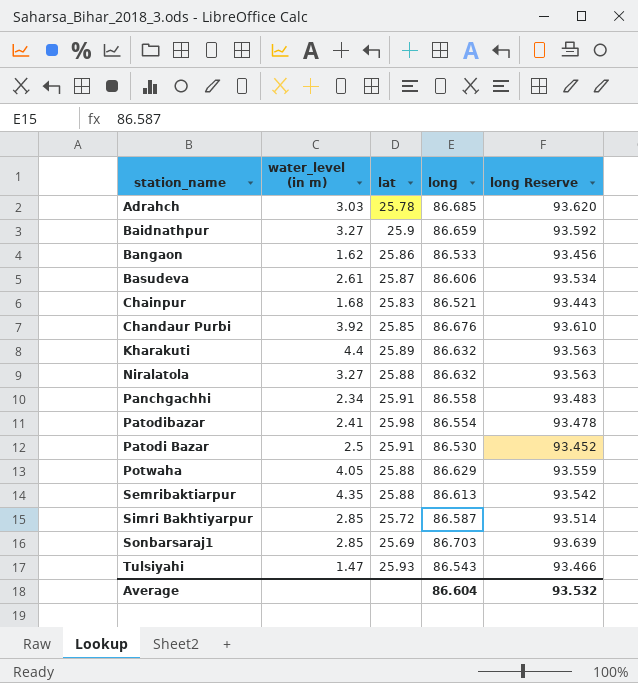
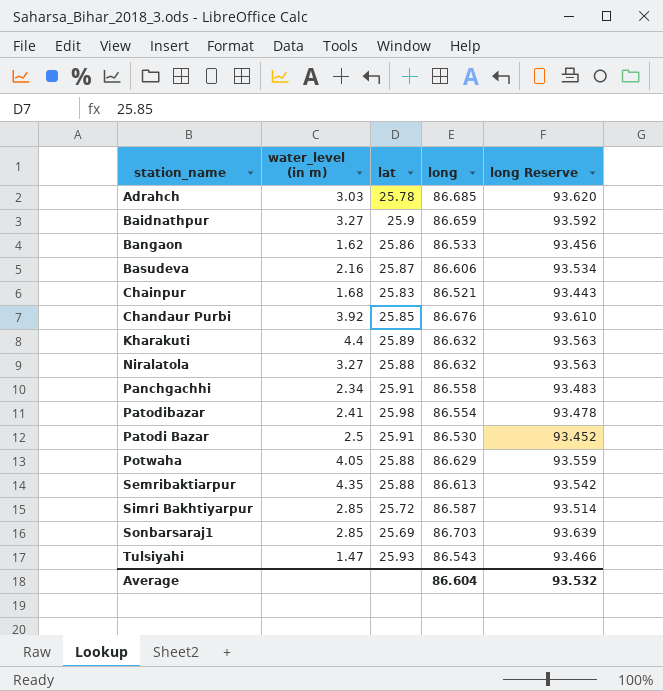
Basudeva | water_level (in m): 2.61 -> 2.16

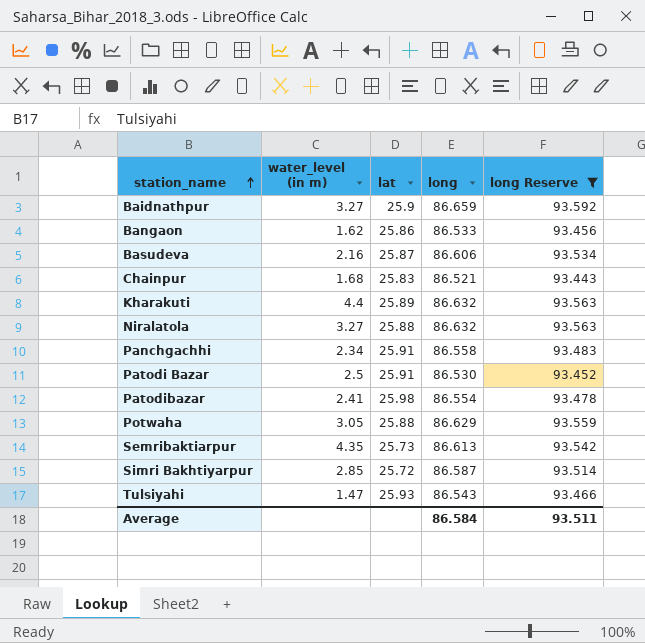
filter: none -> long Reserve <= 93.592
row order: none -> station_name ascending
Potwaha | water_level (in m): 4.05 -> 3.05
Semribaktiarpur | lat: 25.88 -> 25.73
Average | long: 86.604 -> 86.584
Average | long Reserve: 93.532 -> 93.511

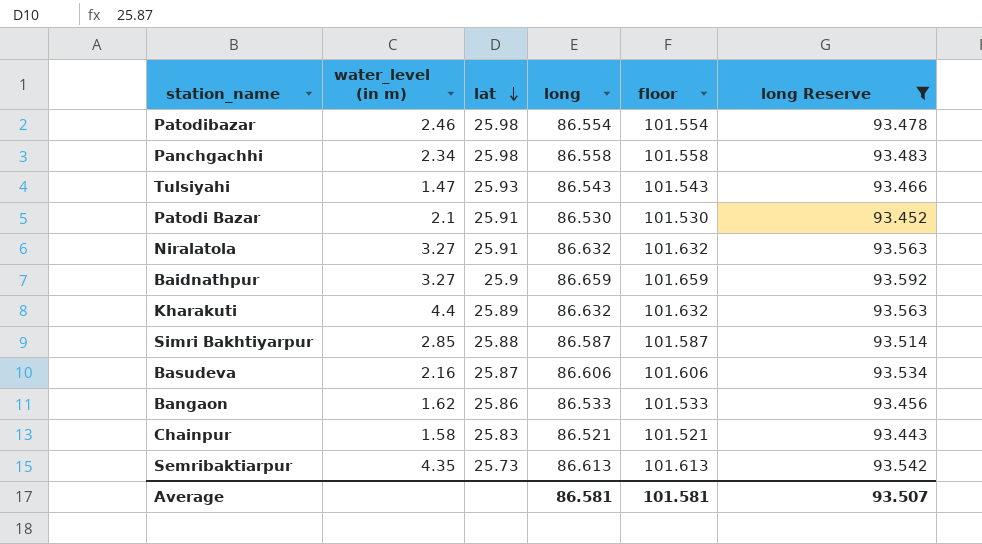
row order: station_name ascending -> lat descending
column floor | formula: none -> [long] + 15
row Potwaha: 3.05 | 25.88 | 86.629 | 93.559 -> none
Patodibazar | water_level (in m): 2.41 -> 2.46
Panchgachhi | lat: 25.91 -> 25.98
Patodi Bazar | water_level (in m): 2.5 -> 2.1
Niralatola | lat: 25.88 -> 25.91
Simri Bakhtiyarpur | lat: 25.72 -> 25.88
Chainpur | water_level (in m): 1.68 -> 1.58
Average | long: 86.584 -> 86.581
Average | long Reserve: 93.511 -> 93.507

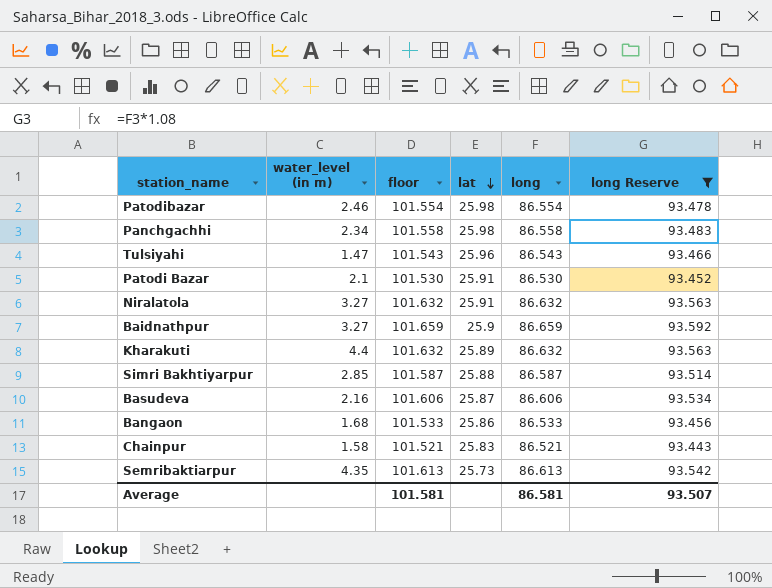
column floor | position: 5 -> 3
Tulsiyahi | lat: 25.93 -> 25.96
Bangaon | water_level (in m): 1.62 -> 1.68

